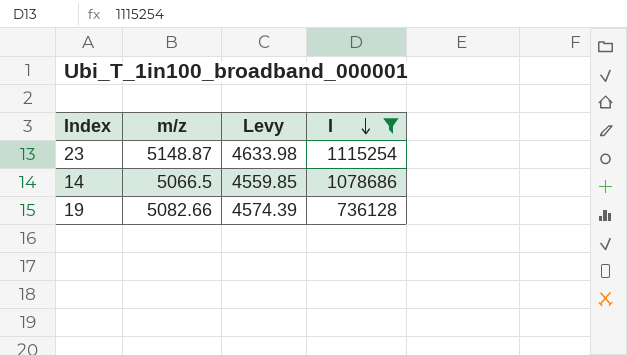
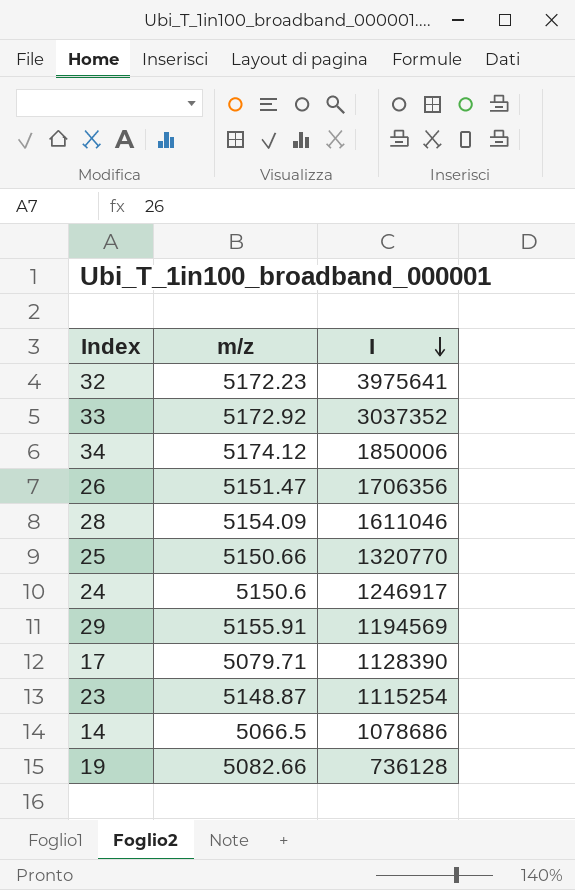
filter: I <= 1115254 -> none
column Levy | formula: [m/z] * 0.9 -> none

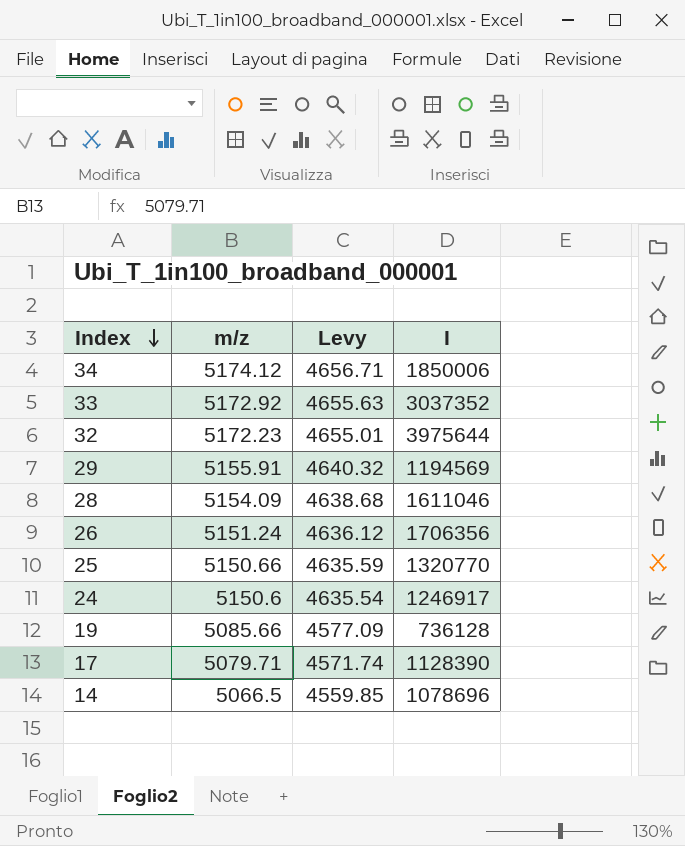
row order: I descending -> Index descending
column Levy | formula: none -> [m/z] * 0.9
row 23: 5148.87 | 1115254 -> none
32 | I: 3975641 -> 3975644
26 | m/z: 5151.47 -> 5151.24
19 | m/z: 5082.66 -> 5085.66
14 | I: 1078686 -> 1078696

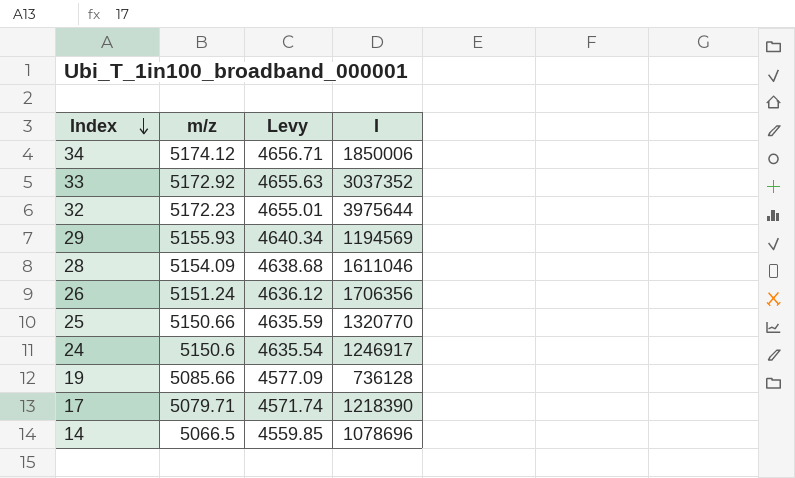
29 | m/z: 5155.91 -> 5155.93
29 | Levy: 4640.32 -> 4640.34
17 | I: 1128390 -> 1218390

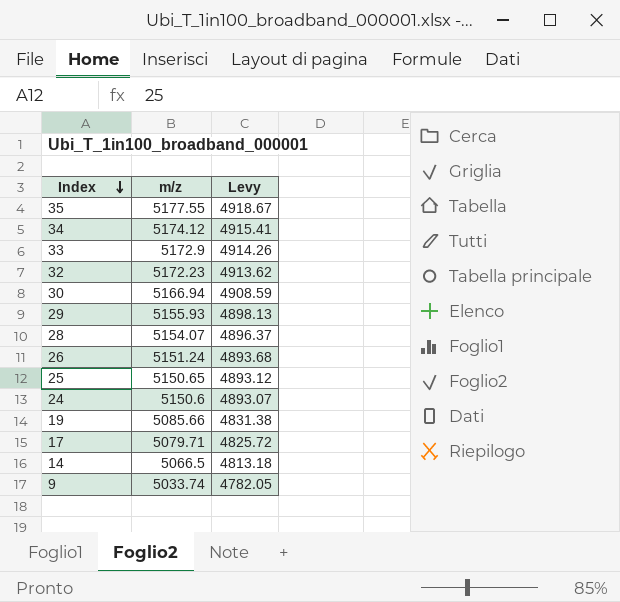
column I | position: 4 -> none
column Levy | formula: [m/z] * 0.9 -> [m/z] * 0.95
row 35: none -> 5177.55 | 4918.67
33 | m/z: 5172.92 -> 5172.9
row 30: none -> 5166.94 | 4908.59
28 | m/z: 5154.09 -> 5154.07
25 | m/z: 5150.66 -> 5150.65
row 9: none -> 5033.74 | 4782.05

